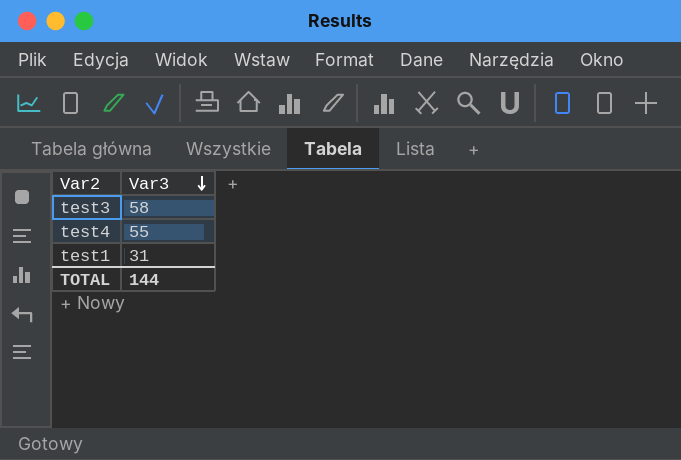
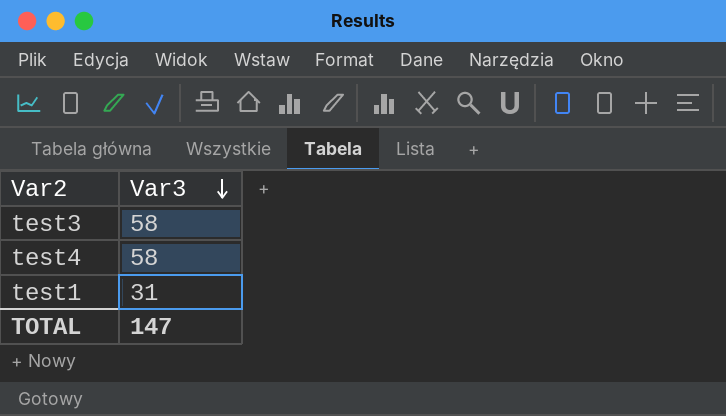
test4 | Var3: 55 -> 58
TOTAL | Var3: 144 -> 147

